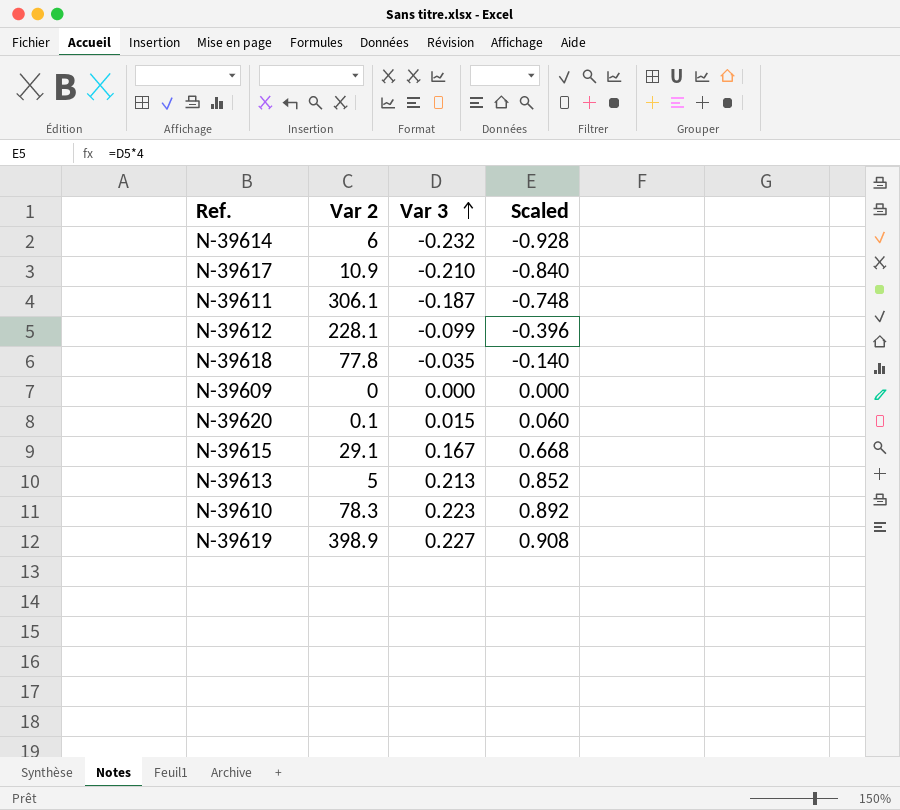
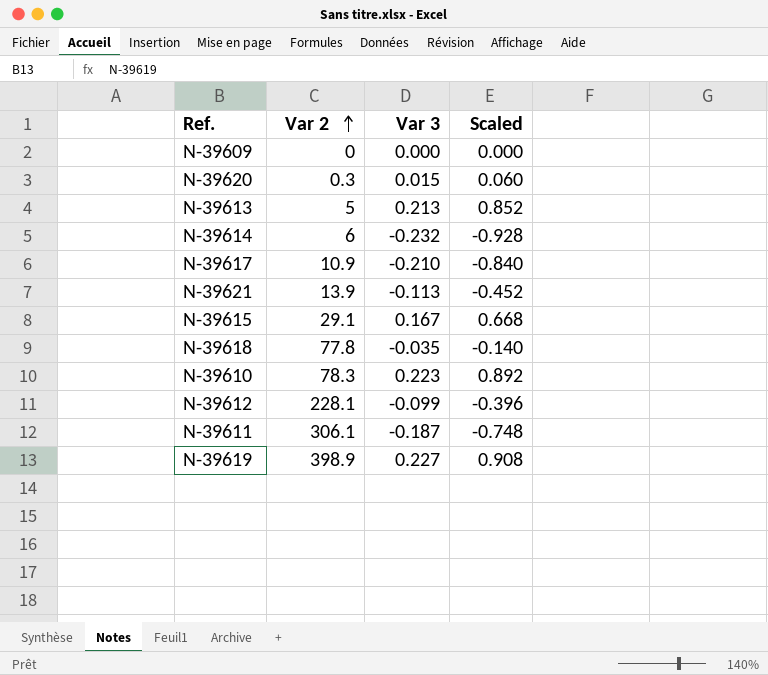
row order: Var 3 ascending -> Var 2 ascending
N-39620 | Var 2: 0.1 -> 0.3
row N-39621: none -> 13.9 | -0.113 | -0.452

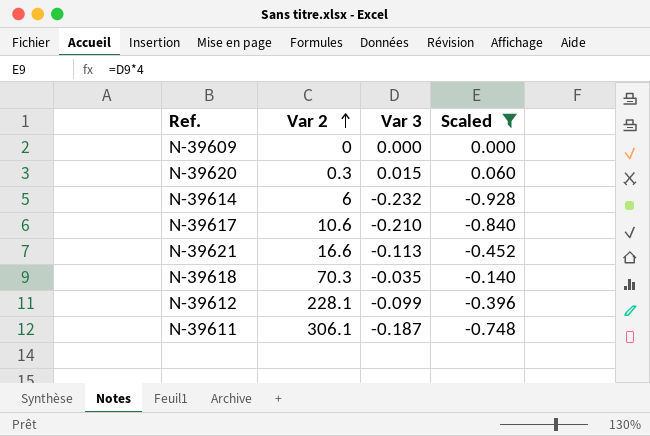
filter: none -> Scaled <= 0.060
N-39617 | Var 2: 10.9 -> 10.6
N-39621 | Var 2: 13.9 -> 16.6
N-39618 | Var 2: 77.8 -> 70.3

